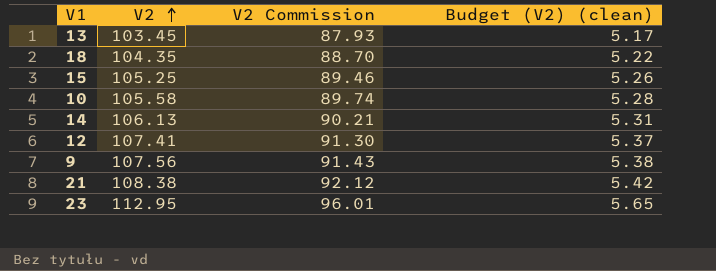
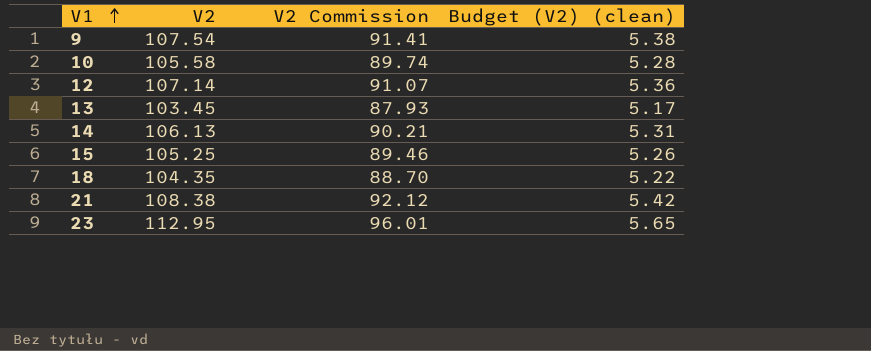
row order: V2 ascending -> V1 ascending
9 | V2: 107.56 -> 107.54
9 | V2 Commission: 91.43 -> 91.41
12 | V2: 107.41 -> 107.14
12 | V2 Commission: 91.30 -> 91.07
12 | Budget (V2) (clean): 5.37 -> 5.36

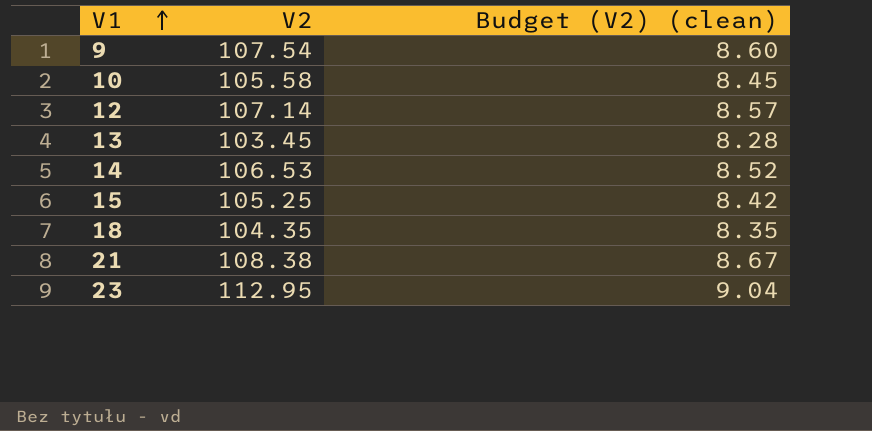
column V2 Commission | formula: [V2] * 0.85 -> none
column Budget (V2) (clean) | formula: [V2] * 0.05 -> [V2] * 0.08
14 | V2: 106.13 -> 106.53

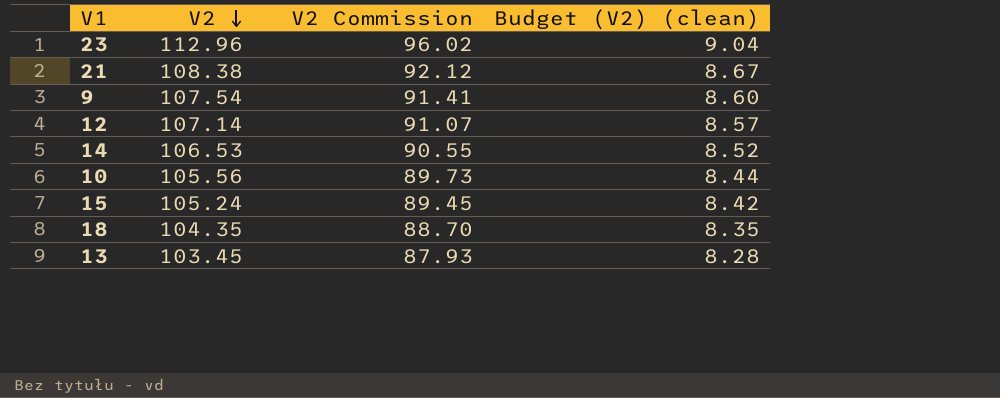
row order: V1 ascending -> V2 descending
column V2 Commission | formula: none -> [V2] * 0.85
23 | V2: 112.95 -> 112.96
10 | V2: 105.58 -> 105.56
10 | Budget (V2) (clean): 8.45 -> 8.44
15 | V2: 105.25 -> 105.24

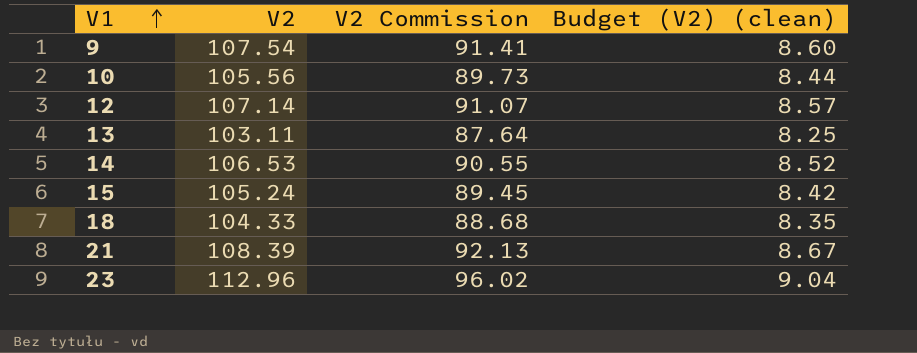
row order: V2 descending -> V1 ascending
13 | V2: 103.45 -> 103.11
13 | V2 Commission: 87.93 -> 87.64
13 | Budget (V2) (clean): 8.28 -> 8.25
18 | V2: 104.35 -> 104.33
18 | V2 Commission: 88.70 -> 88.68
21 | V2: 108.38 -> 108.39
21 | V2 Commission: 92.12 -> 92.13

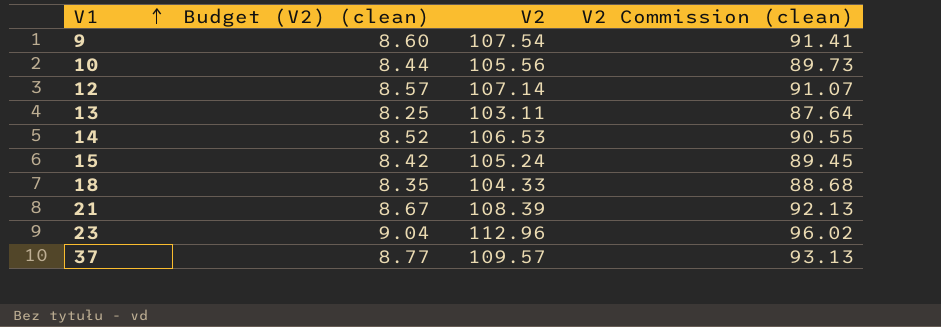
column Budget (V2) (clean) | position: 4 -> 2
column name: V2 Commission -> V2 Commission (clean)
row 37: none -> 8.77 | 109.57 | 93.13

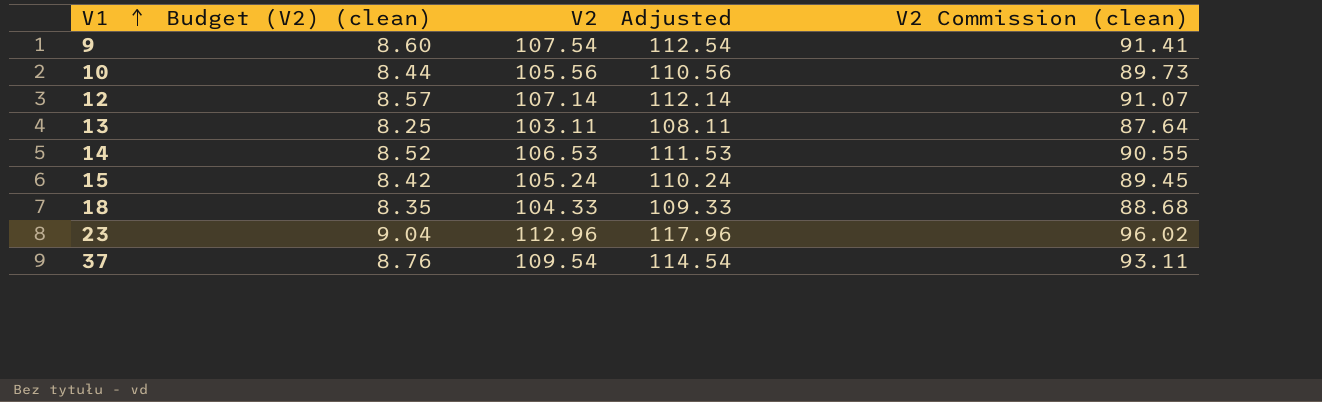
column Adjusted | formula: none -> [V2] + 5
row 21: 8.67 | 108.39 | 92.13 -> none
37 | Budget (V2) (clean): 8.77 -> 8.76
37 | V2: 109.57 -> 109.54
37 | V2 Commission (clean): 93.13 -> 93.11

